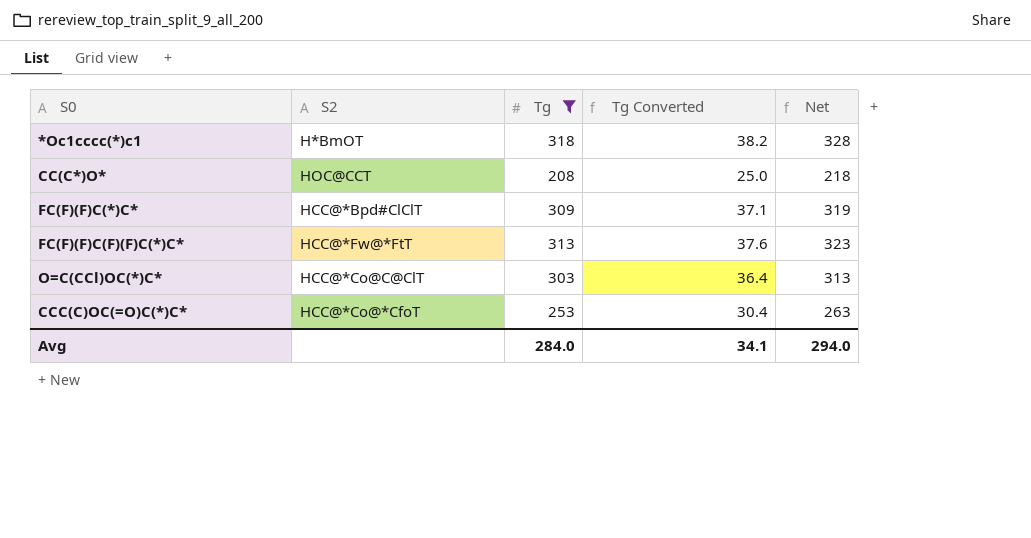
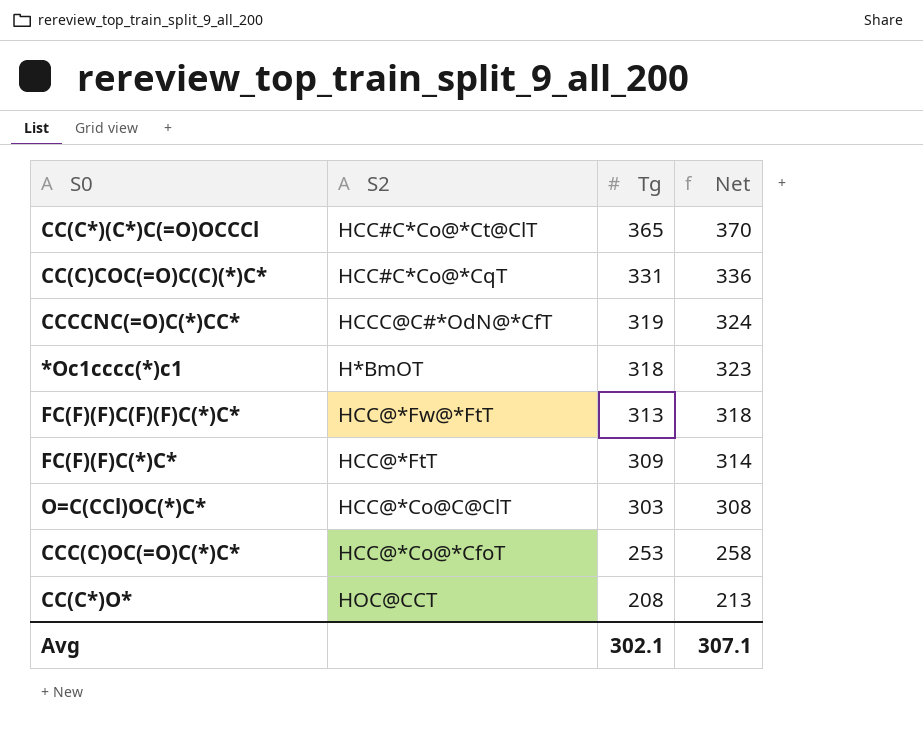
filter: Tg <= 318 -> none
row order: none -> Tg descending
column Tg Converted | formula: [Tg] * 0.12 -> none
column Net | formula: [Tg] + 10 -> [Tg] + 5
FC(F)(F)C(*)C* | S2: HCC@*Bpd#ClClT -> HCC@*FtT
Avg | Tg: 284.0 -> 302.1
Avg | Net: 294.0 -> 307.1

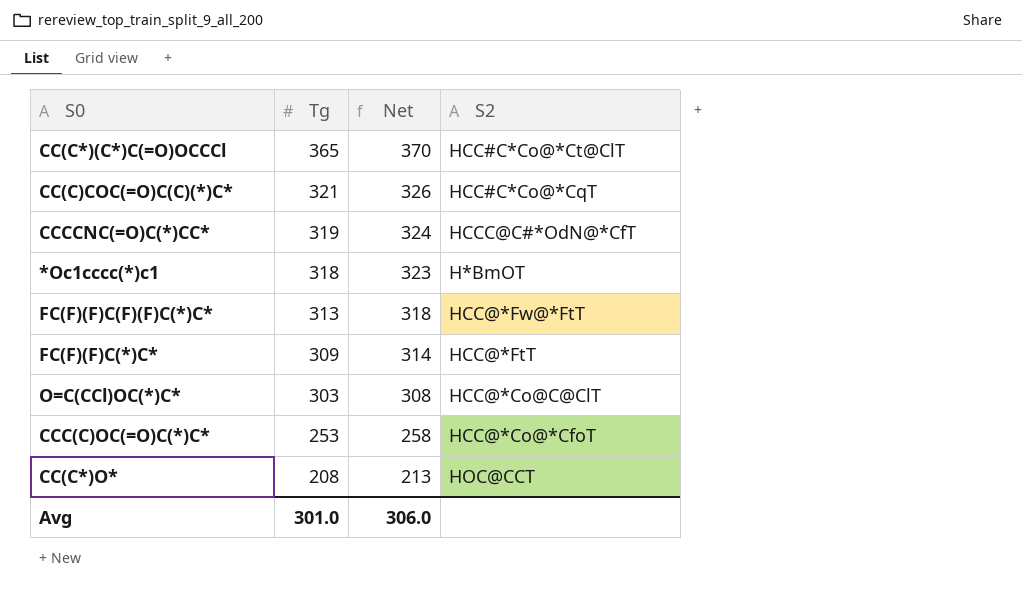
column S2 | position: 2 -> 4
CC(C)COC(=O)C(C)(*)C* | Tg: 331 -> 321
CC(C)COC(=O)C(C)(*)C* | Net: 336 -> 326
Avg | Tg: 302.1 -> 301.0
Avg | Net: 307.1 -> 306.0

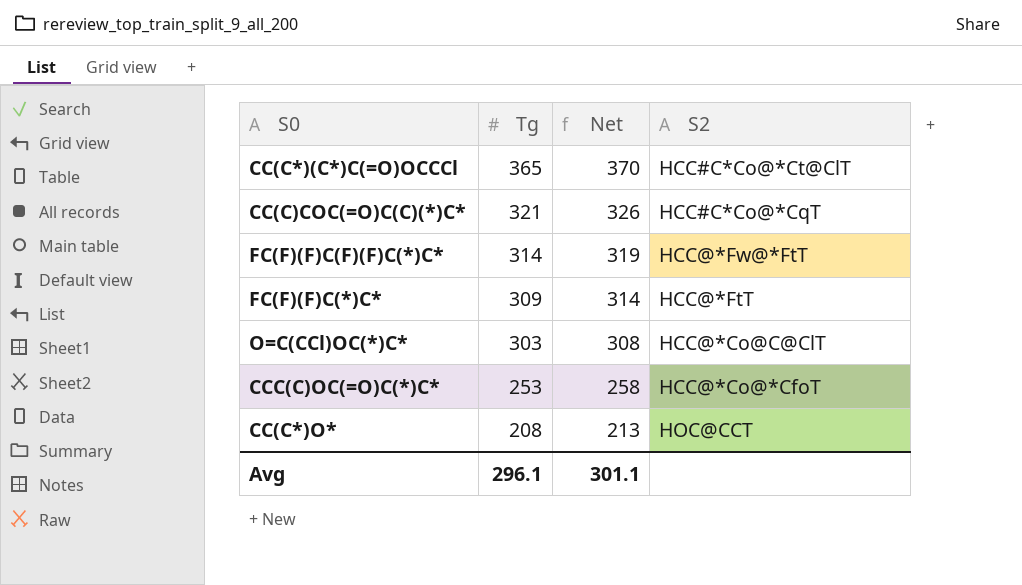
row CCCCNC(=O)C(*)CC*: 319 | 324 | HCCC@C#*OdN@*CfT -> none
row *Oc1cccc(*)c1: 318 | 323 | H*BmOT -> none
FC(F)(F)C(F)(F)C(*)C* | Tg: 313 -> 314
FC(F)(F)C(F)(F)C(*)C* | Net: 318 -> 319
Avg | Tg: 301.0 -> 296.1
Avg | Net: 306.0 -> 301.1

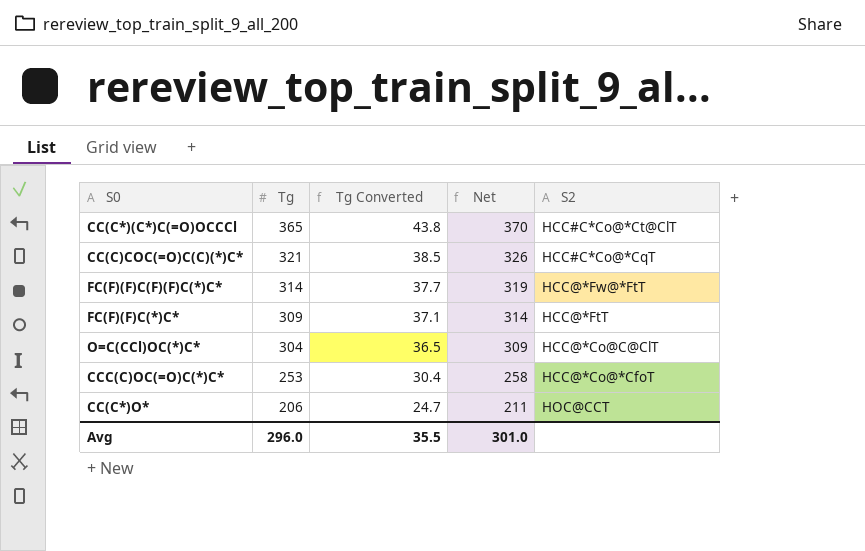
column Tg Converted | formula: none -> [Tg] * 0.12
O=C(CCl)OC(*)C* | Tg: 303 -> 304
O=C(CCl)OC(*)C* | Net: 308 -> 309
CC(C*)O* | Tg: 208 -> 206
CC(C*)O* | Net: 213 -> 211
Avg | Tg: 296.1 -> 296.0
Avg | Net: 301.1 -> 301.0

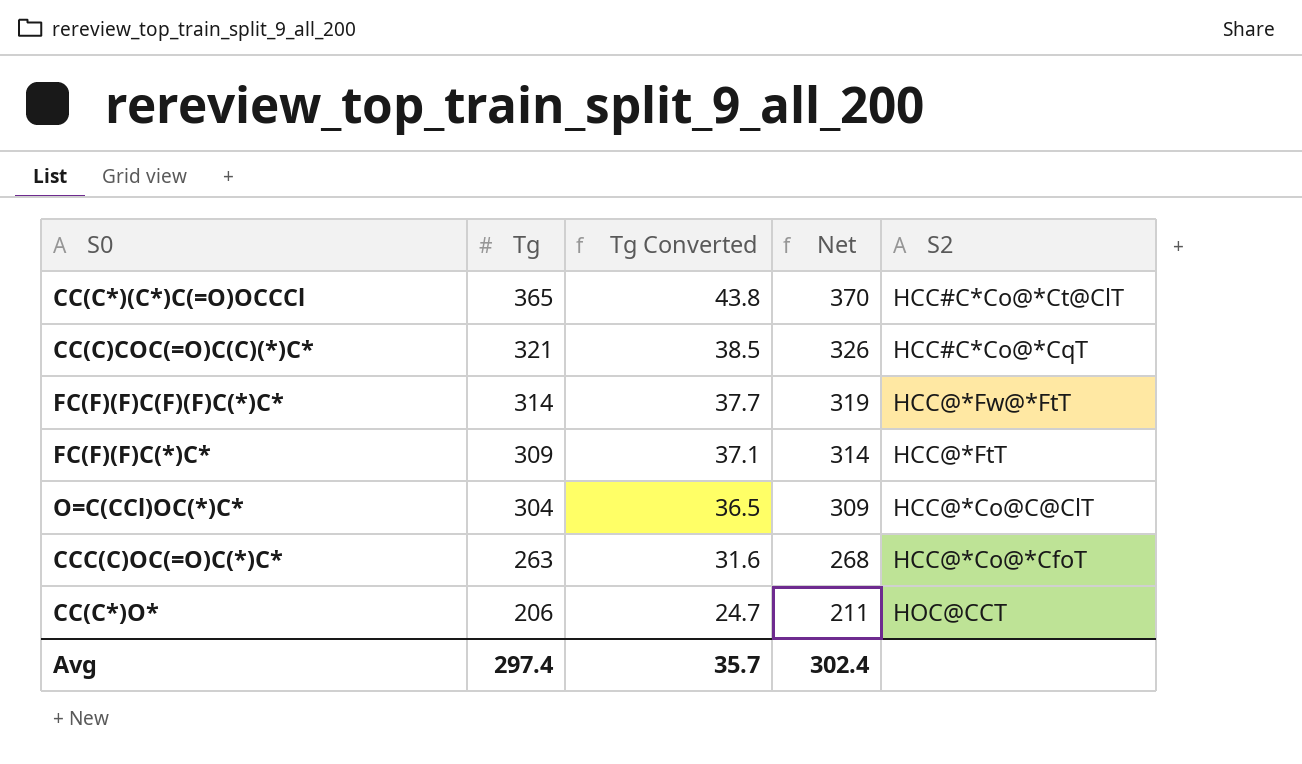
CCC(C)OC(=O)C(*)C* | Tg: 253 -> 263
CCC(C)OC(=O)C(*)C* | Tg Converted: 30.4 -> 31.6
CCC(C)OC(=O)C(*)C* | Net: 258 -> 268
Avg | Tg: 296.0 -> 297.4
Avg | Tg Converted: 35.5 -> 35.7
Avg | Net: 301.0 -> 302.4

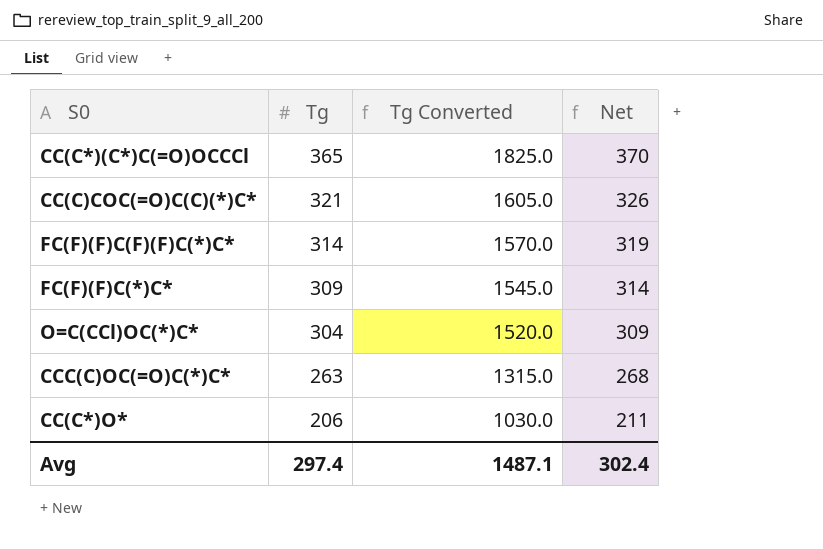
column S2 | position: 5 -> none
column Tg Converted | formula: [Tg] * 0.12 -> [Tg] * 5
Avg | Tg Converted: 35.7 -> 1487.1

